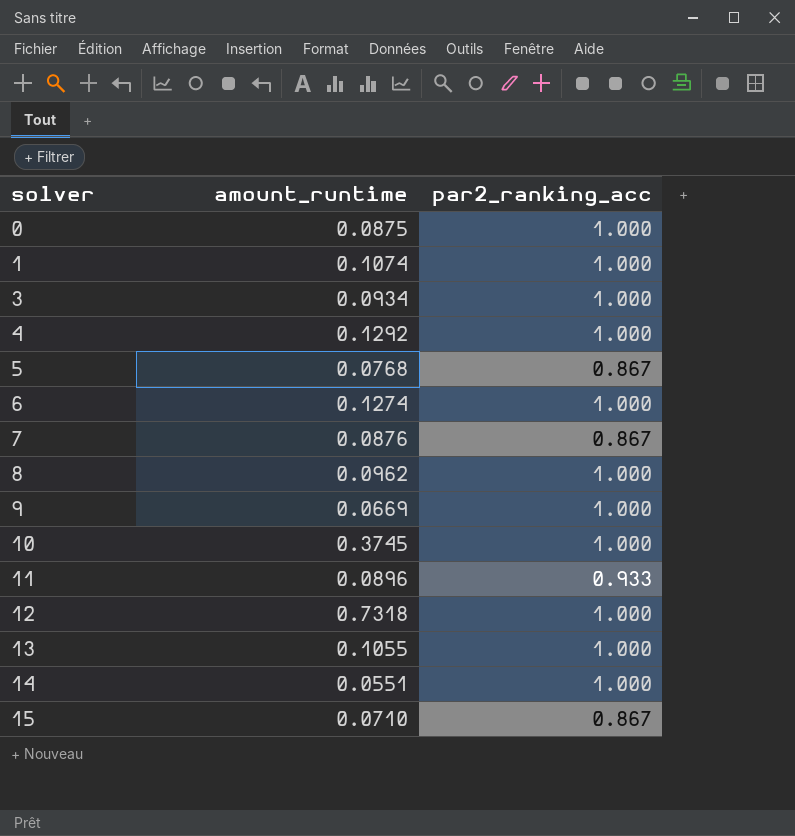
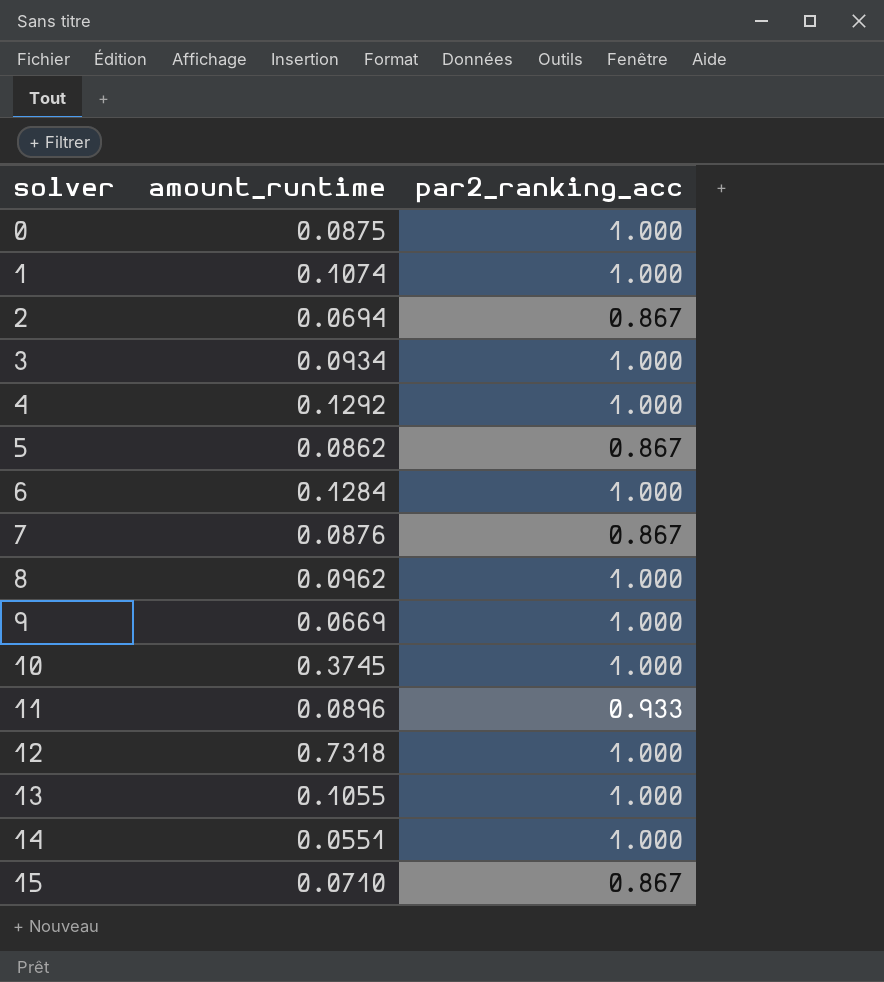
row 2: none -> 0.0694 | 0.867
5 | amount_runtime: 0.0768 -> 0.0862
6 | amount_runtime: 0.1274 -> 0.1284

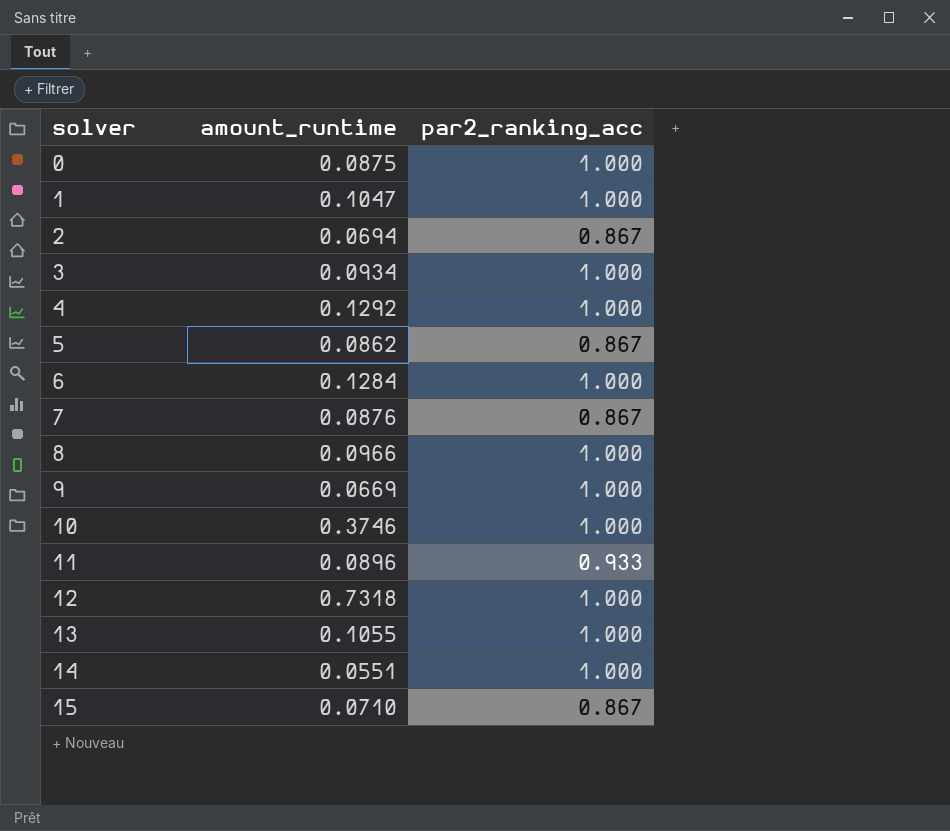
1 | amount_runtime: 0.1074 -> 0.1047
8 | amount_runtime: 0.0962 -> 0.0966
10 | amount_runtime: 0.3745 -> 0.3746

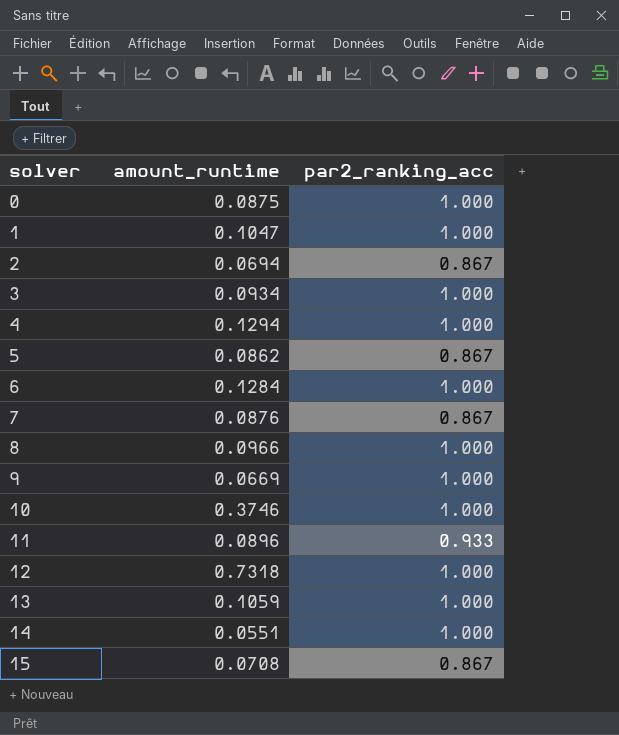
4 | amount_runtime: 0.1292 -> 0.1294
13 | amount_runtime: 0.1055 -> 0.1059
15 | amount_runtime: 0.0710 -> 0.0708

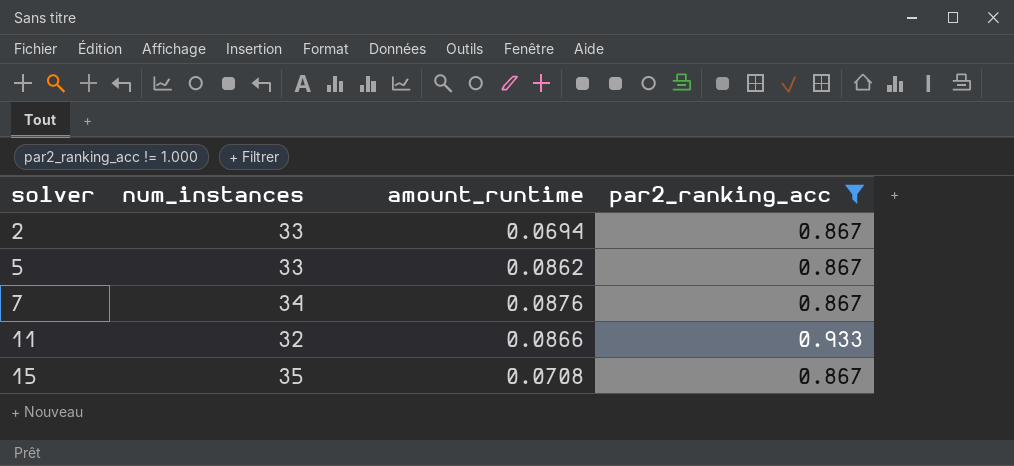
filter: none -> par2_ranking_acc != 1.000
column num_instances | position: none -> 2
11 | amount_runtime: 0.0896 -> 0.0866

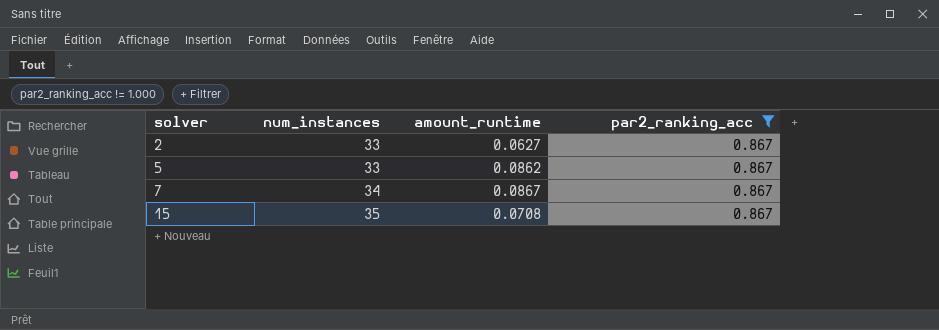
row 11: 32 | 0.0866 | 0.933 -> none
2 | amount_runtime: 0.0694 -> 0.0627
7 | amount_runtime: 0.0876 -> 0.0867

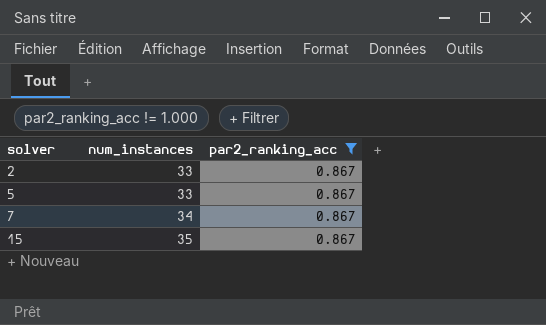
column amount_runtime | position: 3 -> none

